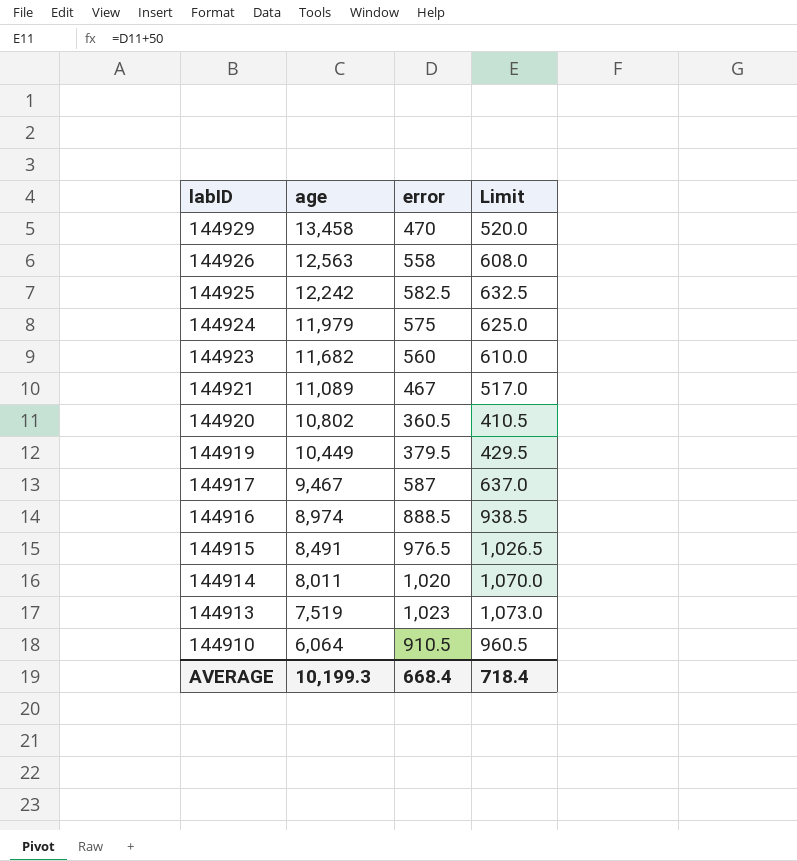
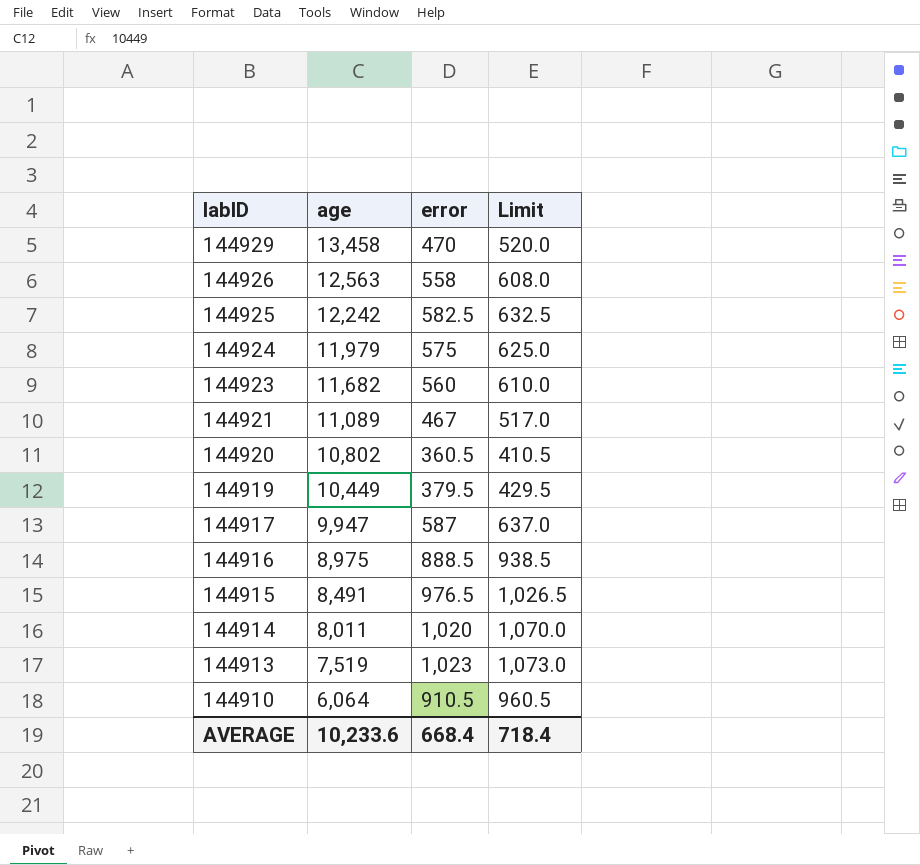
144917 | age: 9,467 -> 9,947
144916 | age: 8,974 -> 8,975
AVERAGE | age: 10,199.3 -> 10,233.6

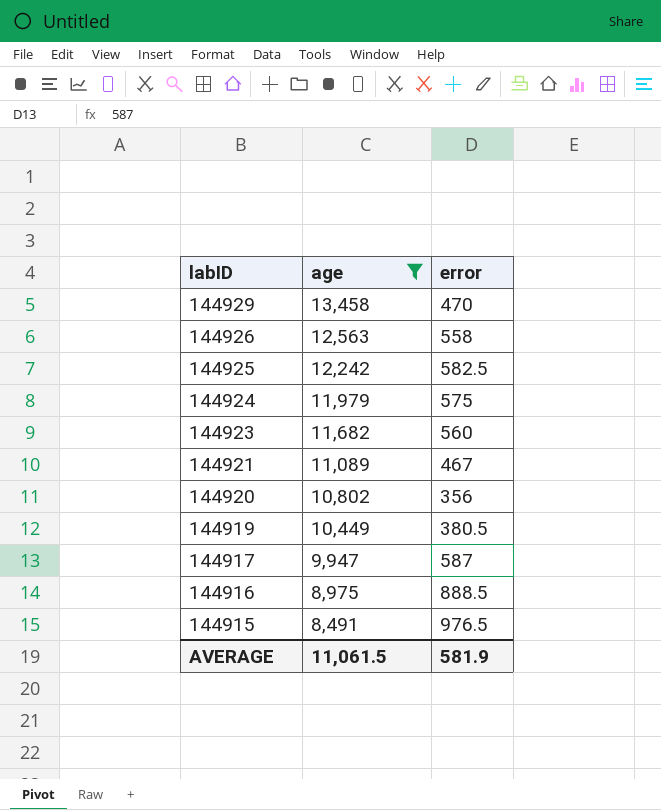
filter: none -> age >= 8,491
column Limit | formula: [error] + 50 -> none
144920 | error: 360.5 -> 356
144919 | error: 379.5 -> 380.5
AVERAGE | age: 10,233.6 -> 11,061.5
AVERAGE | error: 668.4 -> 581.9

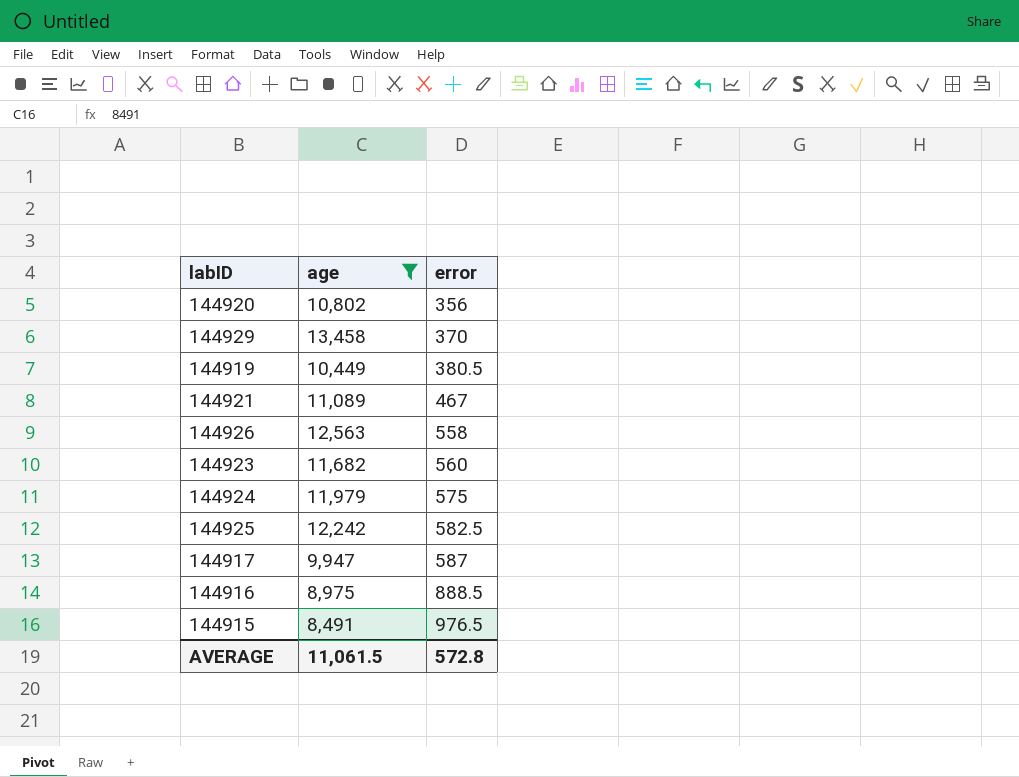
row order: labID descending -> error ascending
144929 | error: 470 -> 370
AVERAGE | error: 581.9 -> 572.8

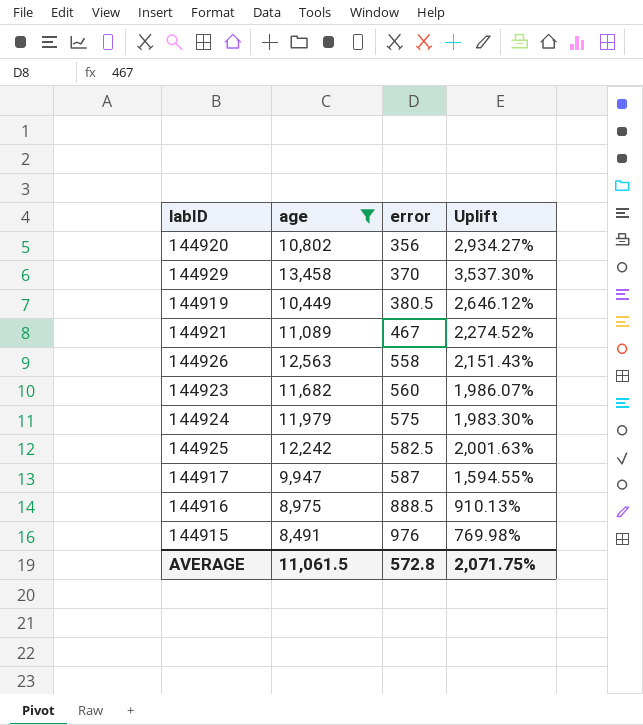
column Uplift | formula: none -> ([age] - [error]) / [error]
144915 | error: 976.5 -> 976

